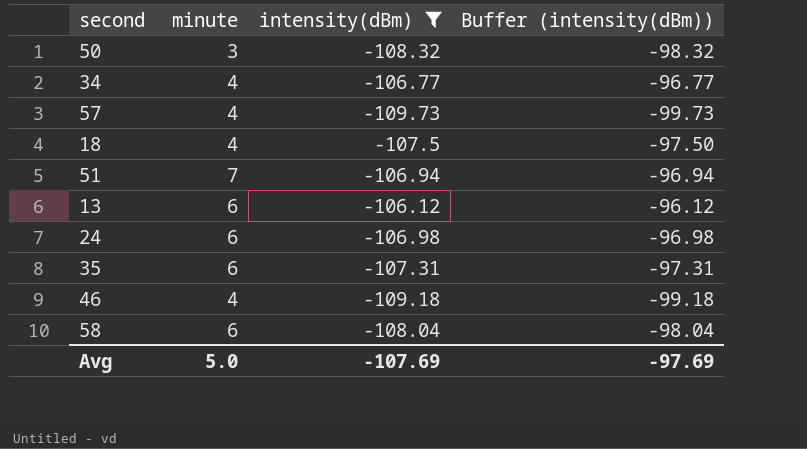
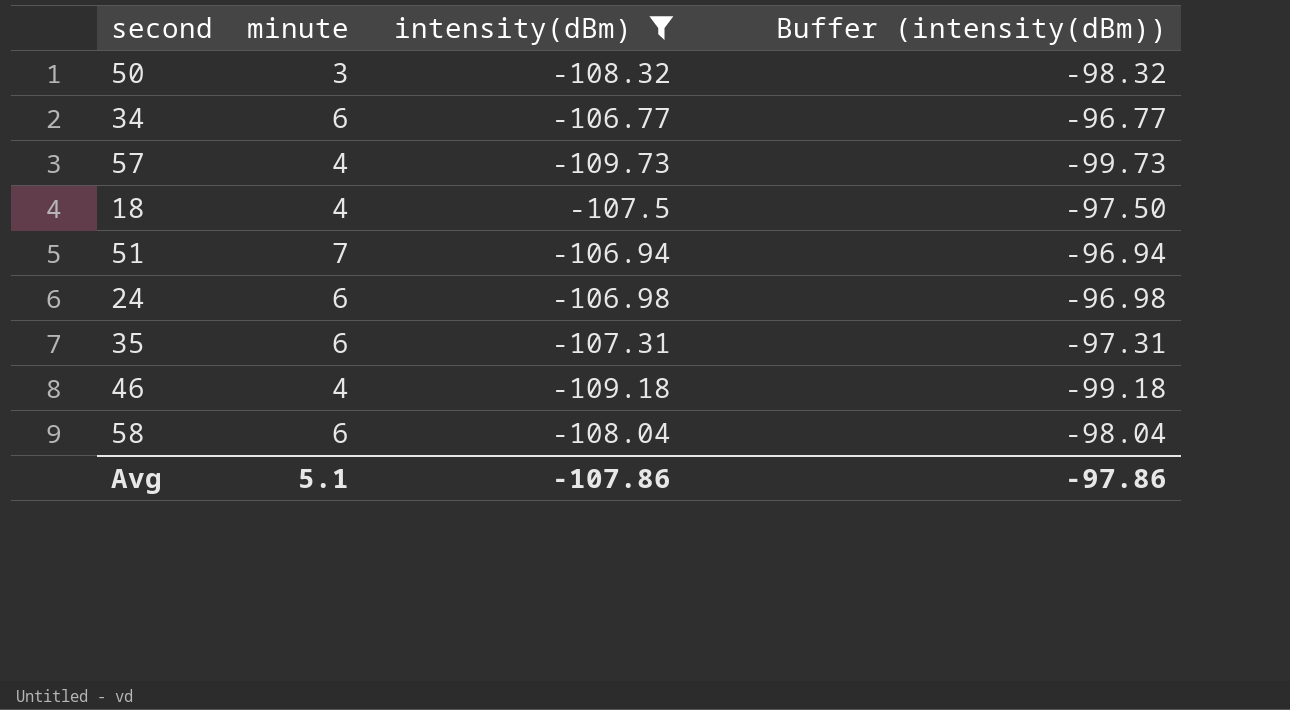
row 13: 6 | -106.12 | -96.12 -> none
34 | minute: 4 -> 6
Avg | minute: 5.0 -> 5.1
Avg | intensity(dBm): -107.69 -> -107.86
Avg | Buffer (intensity(dBm)): -97.69 -> -97.86

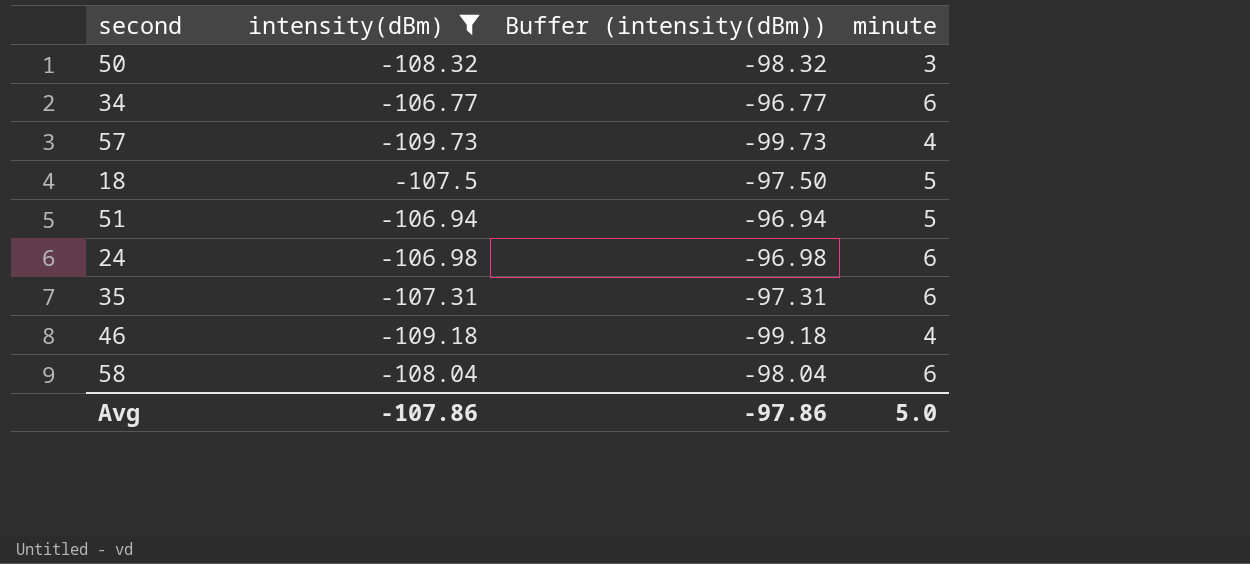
column minute | position: 2 -> 4
18 | minute: 4 -> 5
51 | minute: 7 -> 5
Avg | minute: 5.1 -> 5.0

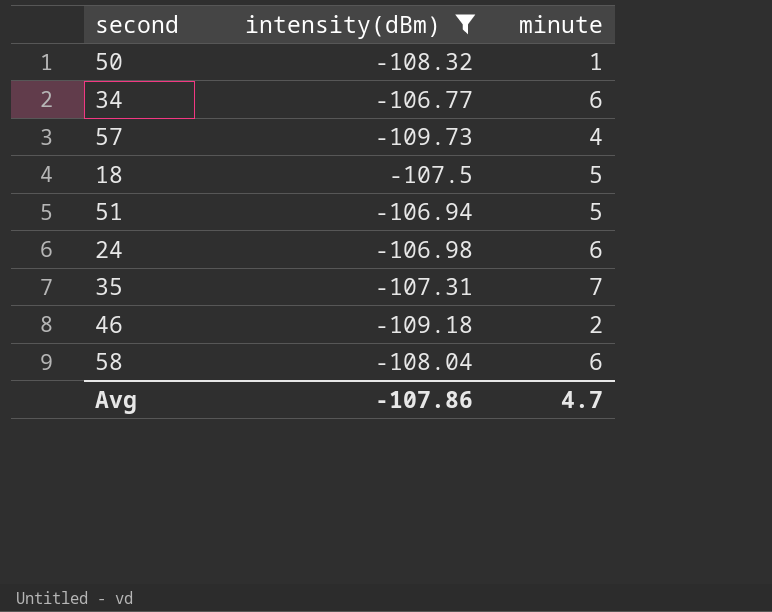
column Buffer (intensity(dBm)) | formula: [intensity(dBm)] + 10 -> none
50 | minute: 3 -> 1
35 | minute: 6 -> 7
46 | minute: 4 -> 2
Avg | minute: 5.0 -> 4.7

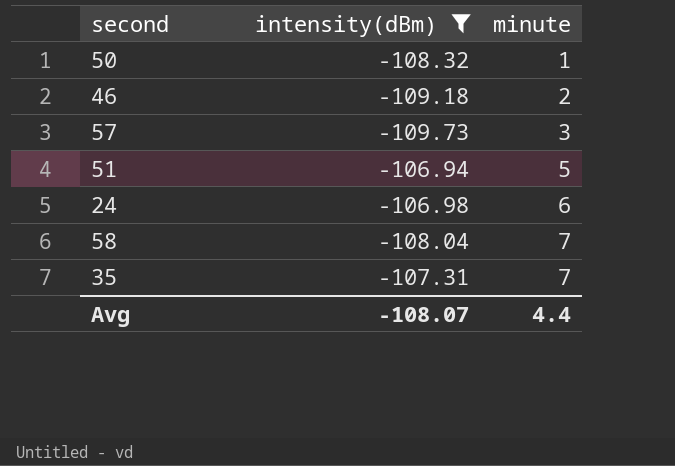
row order: none -> minute ascending
row 34: -106.77 | 6 -> none
row 18: -107.5 | 5 -> none
57 | minute: 4 -> 3
58 | minute: 6 -> 7
Avg | intensity(dBm): -107.86 -> -108.07
Avg | minute: 4.7 -> 4.4

